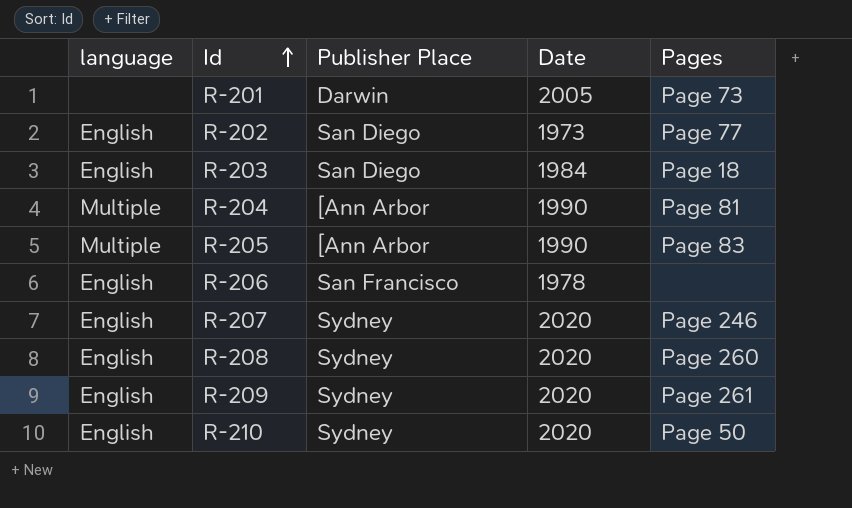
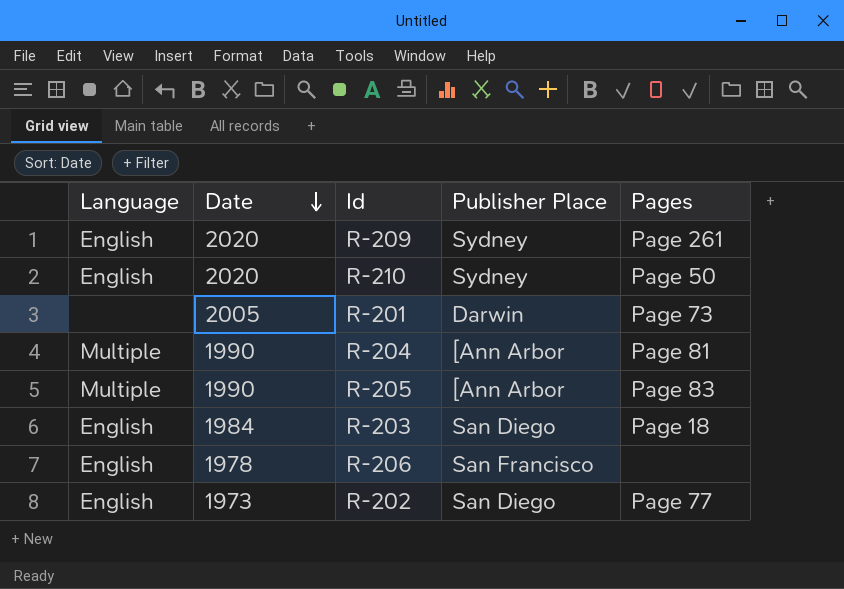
row order: Id ascending -> Date descending
column name: language -> Language
column Date | position: 4 -> 2
row R-207: English | Sydney | 2020 | Page 246 -> none
row R-208: English | Sydney | 2020 | Page 260 -> none

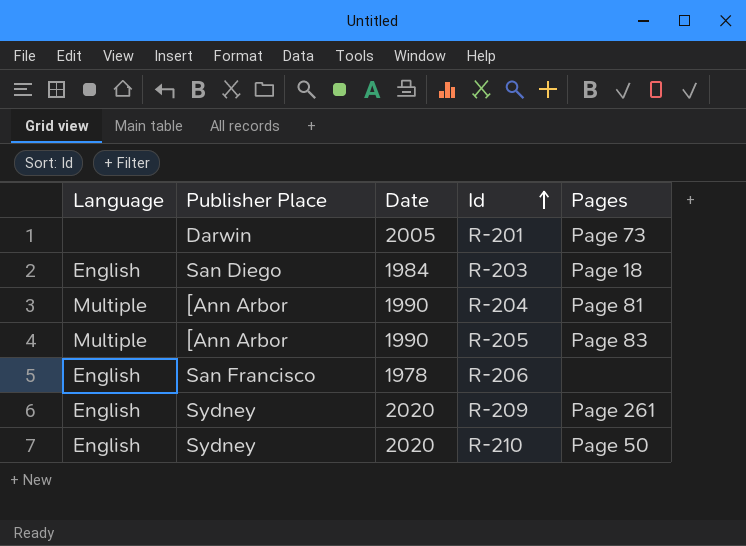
row order: Date descending -> Id ascending
column Publisher Place | position: 4 -> 2
row R-202: English | 1973 | San Diego | Page 77 -> none

